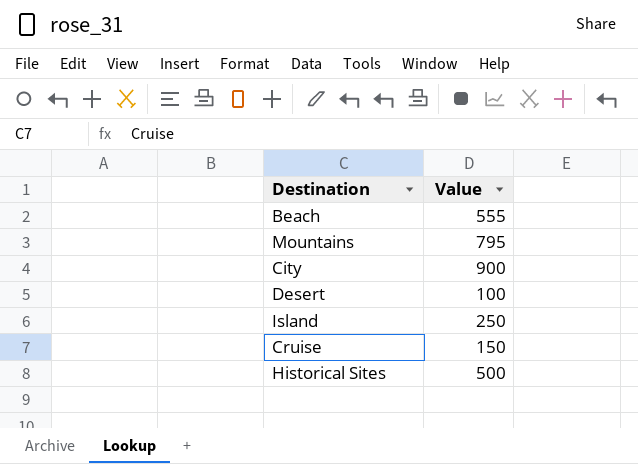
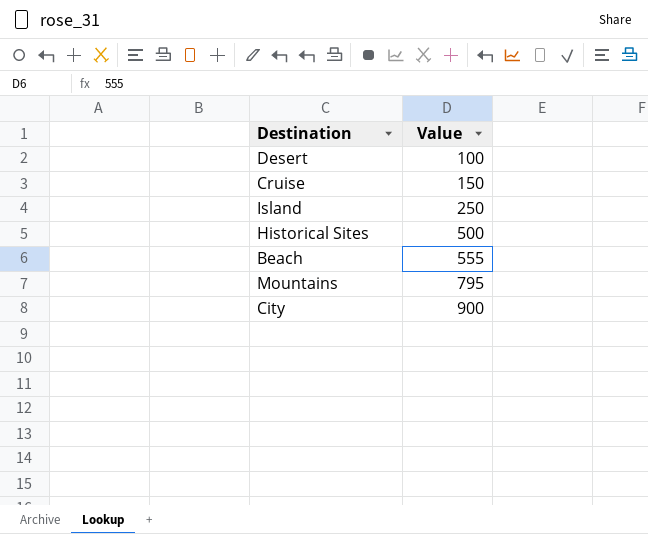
row order: none -> Value ascending

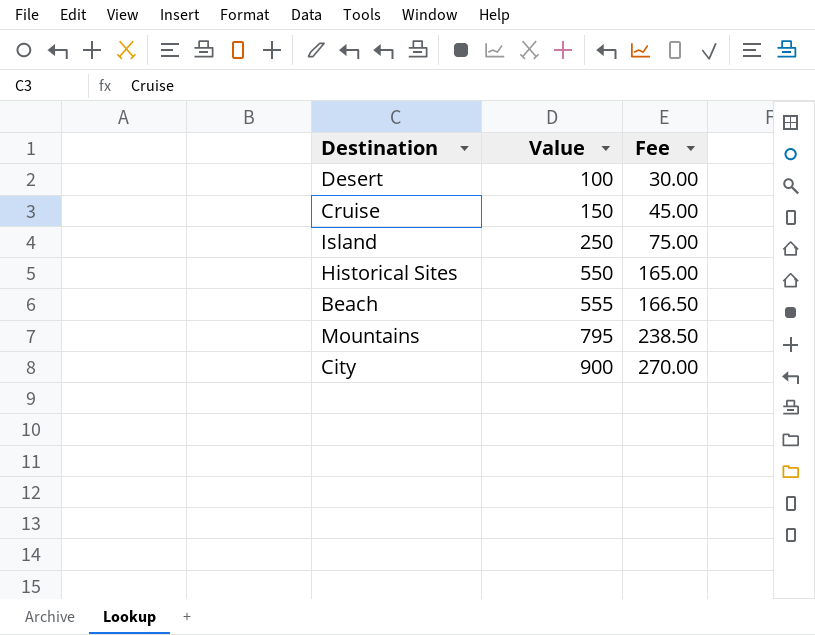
column Fee | formula: none -> [Value] * 0.3
Historical Sites | Value: 500 -> 550

